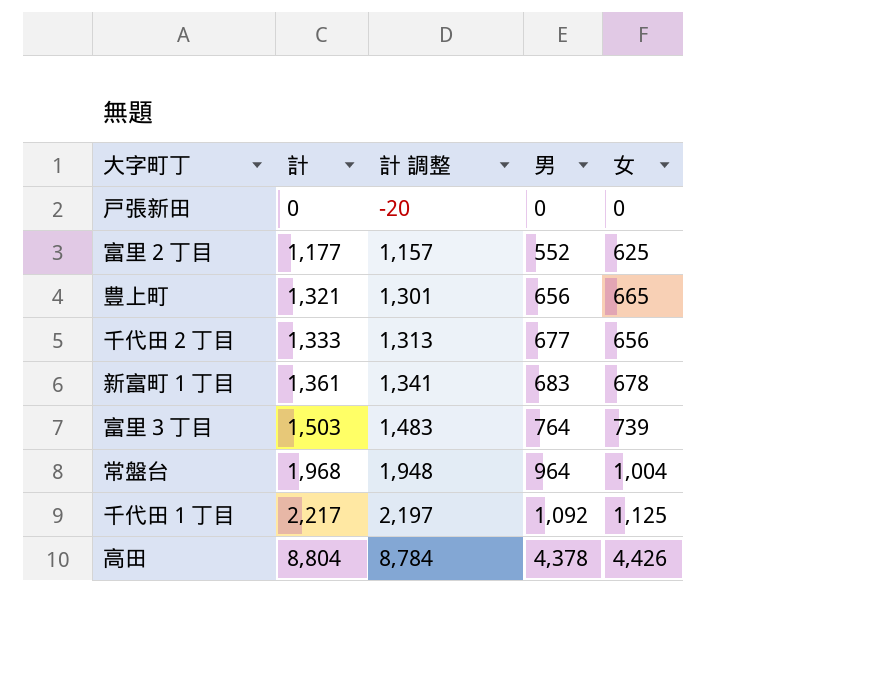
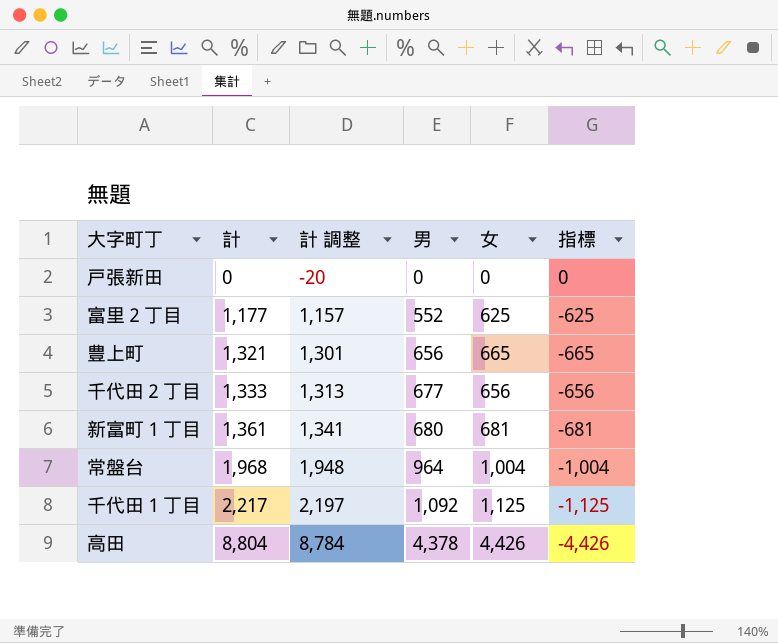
column 指標 | formula: none -> [男] - [計]
row 富里３丁目: 1,503 | 1,483 | 764 | 739 -> none
新富町１丁目 | 男: 683 -> 680
新富町１丁目 | 女: 678 -> 681

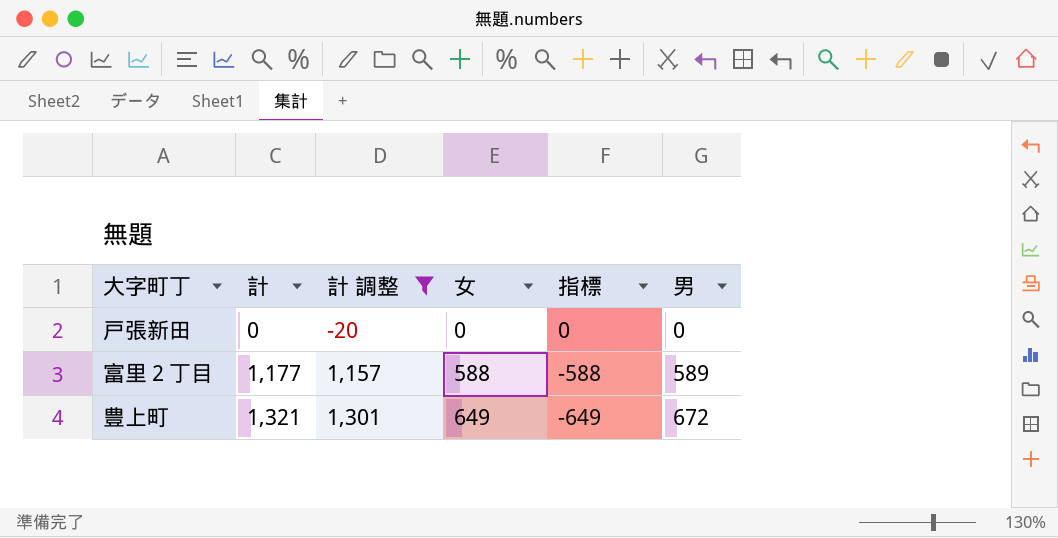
filter: none -> 計 調整 <= 1,301
column 男 | position: 4 -> 6
富里２丁目 | 女: 625 -> 588
富里２丁目 | 指標: -625 -> -588
富里２丁目 | 男: 552 -> 589
豊上町 | 女: 665 -> 649
豊上町 | 指標: -665 -> -649
豊上町 | 男: 656 -> 672

